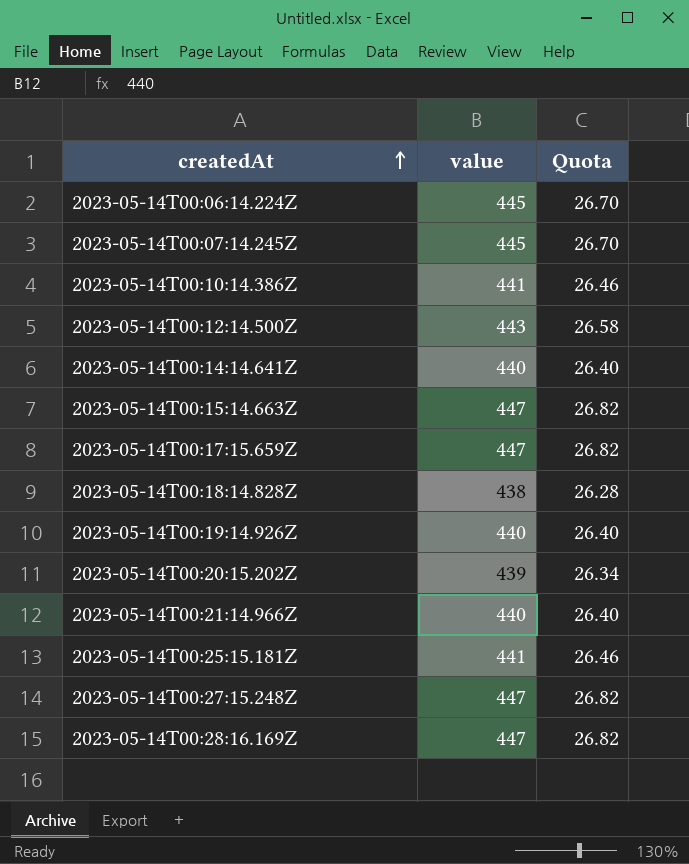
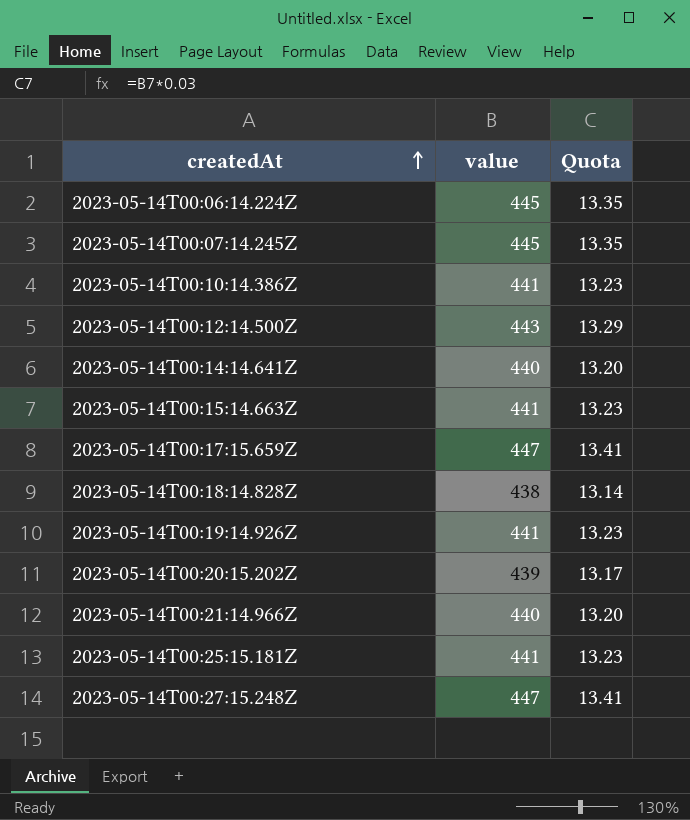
column Quota | formula: [value] * 0.06 -> [value] * 0.03
row 2023-05-14T00:28:16.169Z: 447 | 26.82 -> none
2023-05-14T00:15:14.663Z | value: 447 -> 441
2023-05-14T00:19:14.926Z | value: 440 -> 441

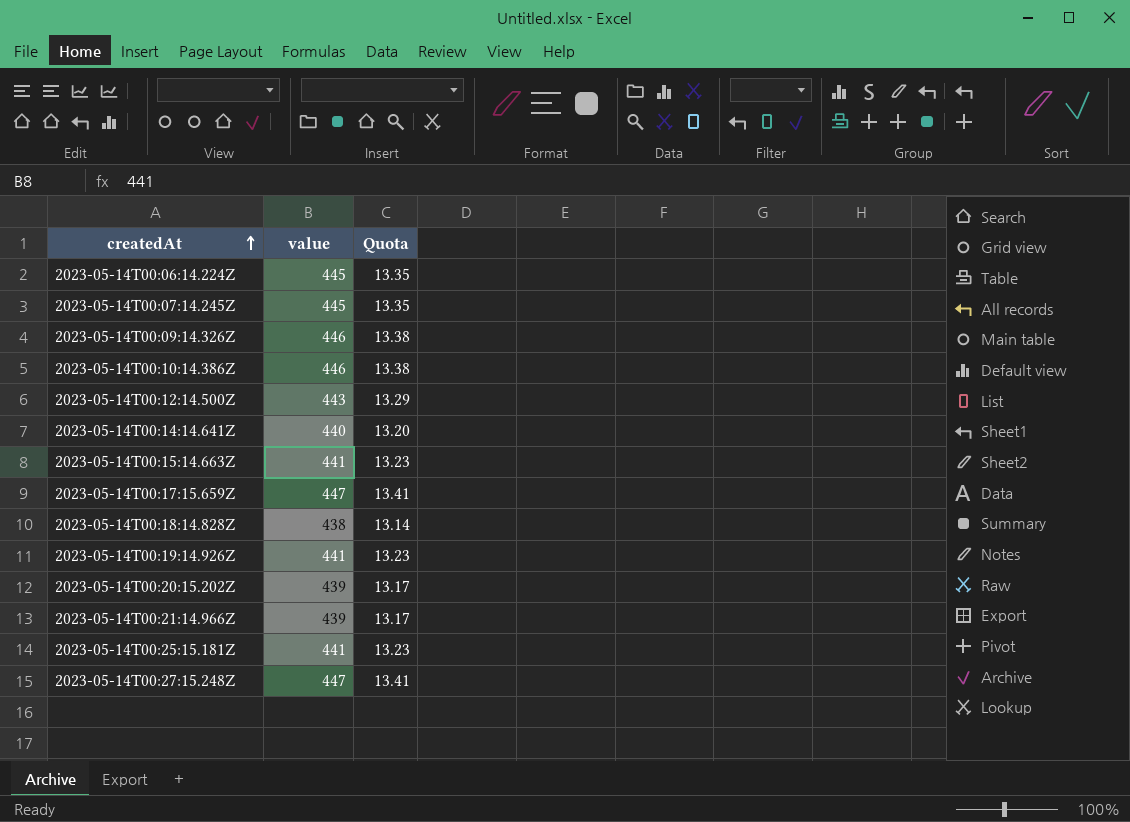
row 2023-05-14T00:09:14.326Z: none -> 446 | 13.38
2023-05-14T00:10:14.386Z | value: 441 -> 446
2023-05-14T00:10:14.386Z | Quota: 13.23 -> 13.38
2023-05-14T00:21:14.966Z | value: 440 -> 439
2023-05-14T00:21:14.966Z | Quota: 13.20 -> 13.17

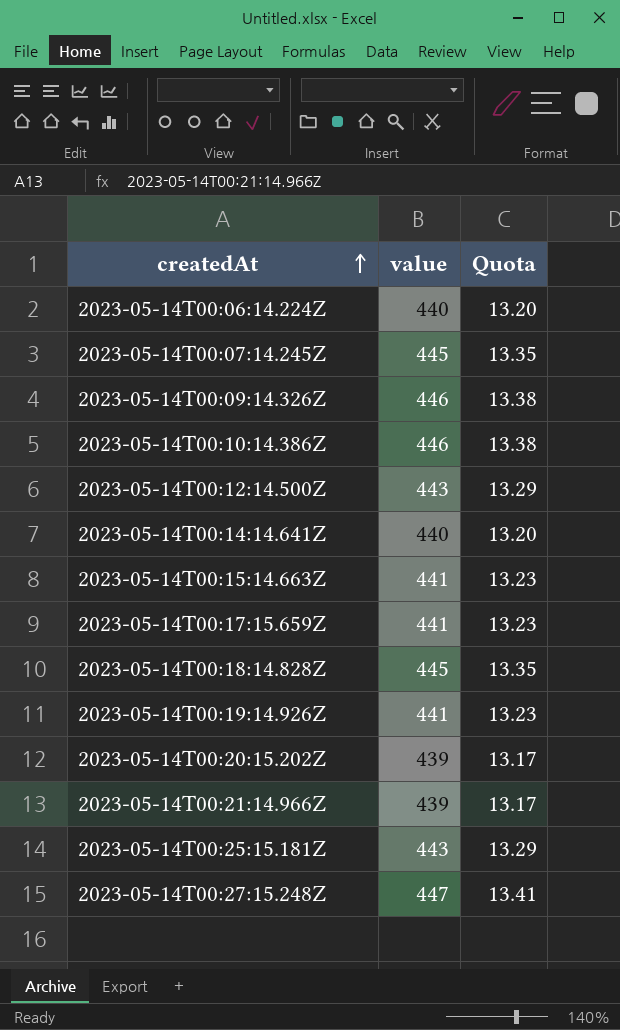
2023-05-14T00:06:14.224Z | value: 445 -> 440
2023-05-14T00:06:14.224Z | Quota: 13.35 -> 13.20
2023-05-14T00:17:15.659Z | value: 447 -> 441
2023-05-14T00:17:15.659Z | Quota: 13.41 -> 13.23
2023-05-14T00:18:14.828Z | value: 438 -> 445
2023-05-14T00:18:14.828Z | Quota: 13.14 -> 13.35
2023-05-14T00:25:15.181Z | value: 441 -> 443
2023-05-14T00:25:15.181Z | Quota: 13.23 -> 13.29

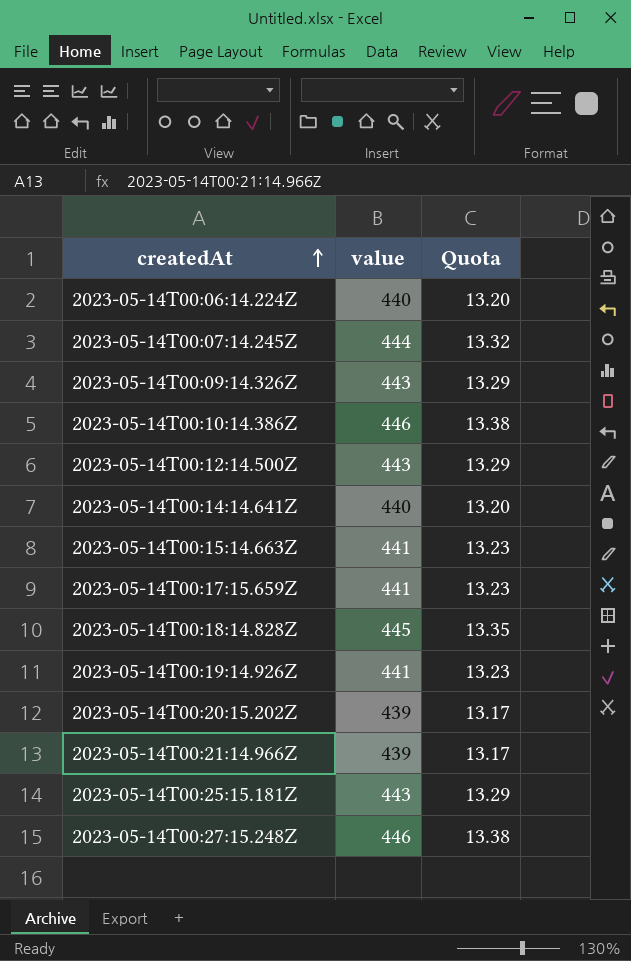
2023-05-14T00:07:14.245Z | value: 445 -> 444
2023-05-14T00:07:14.245Z | Quota: 13.35 -> 13.32
2023-05-14T00:09:14.326Z | value: 446 -> 443
2023-05-14T00:09:14.326Z | Quota: 13.38 -> 13.29
2023-05-14T00:27:15.248Z | value: 447 -> 446
2023-05-14T00:27:15.248Z | Quota: 13.41 -> 13.38

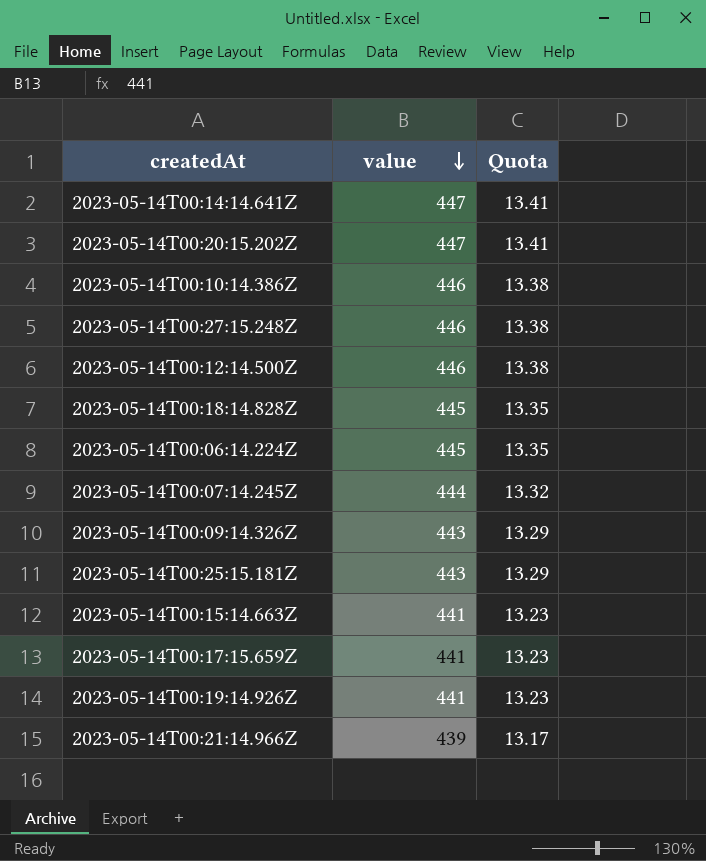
row order: createdAt ascending -> value descending
2023-05-14T00:14:14.641Z | value: 440 -> 447
2023-05-14T00:14:14.641Z | Quota: 13.20 -> 13.41
2023-05-14T00:20:15.202Z | value: 439 -> 447
2023-05-14T00:20:15.202Z | Quota: 13.17 -> 13.41
2023-05-14T00:12:14.500Z | value: 443 -> 446
2023-05-14T00:12:14.500Z | Quota: 13.29 -> 13.38
2023-05-14T00:06:14.224Z | value: 440 -> 445
2023-05-14T00:06:14.224Z | Quota: 13.20 -> 13.35

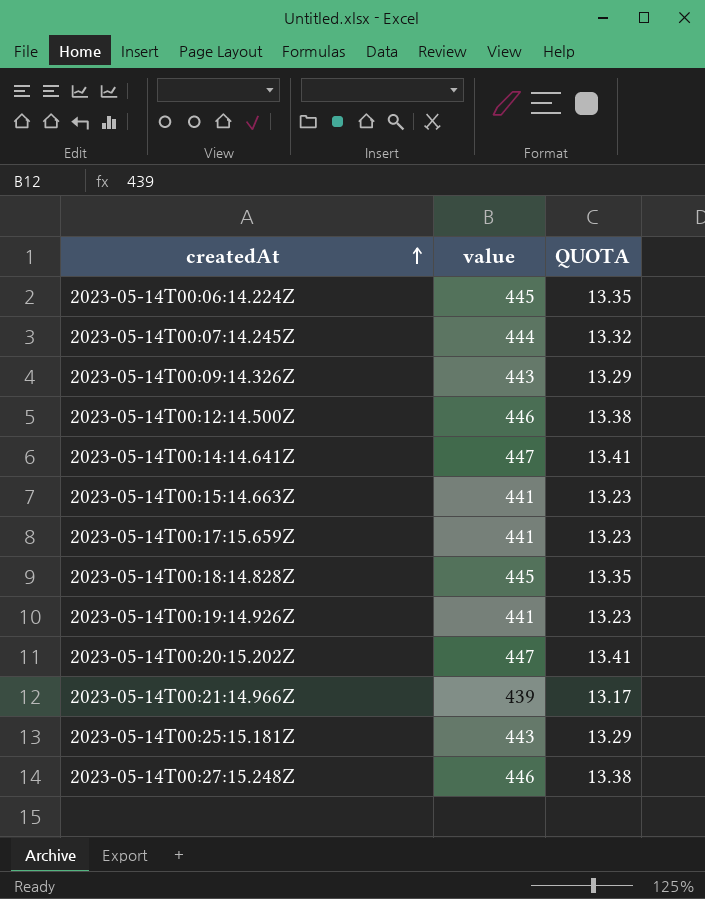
row order: value descending -> createdAt ascending
column name: Quota -> QUOTA
row 2023-05-14T00:10:14.386Z: 446 | 13.38 -> none

